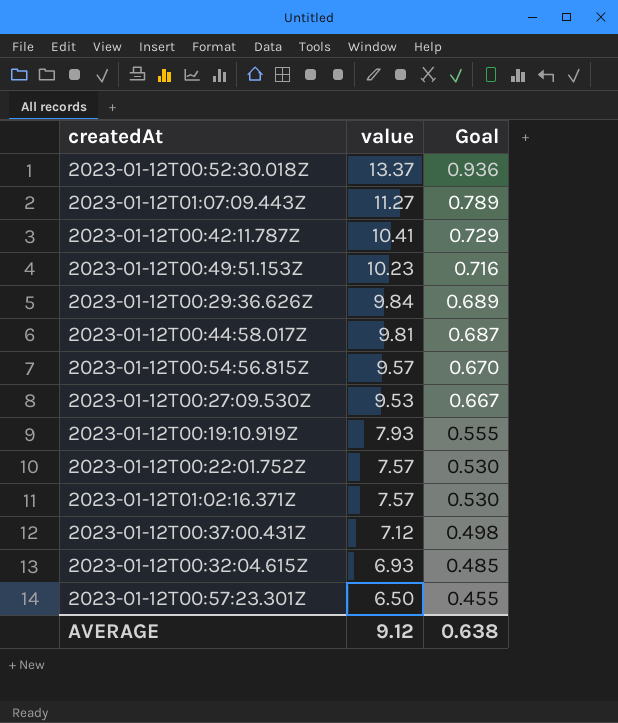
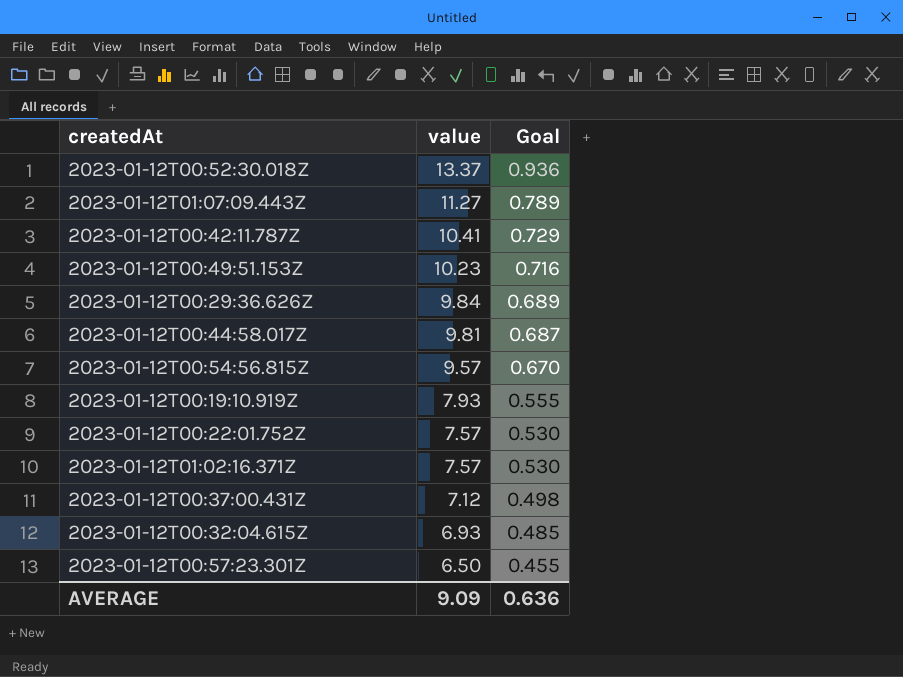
row 2023-01-12T00:27:09.530Z: 9.53 | 0.667 -> none
AVERAGE | value: 9.12 -> 9.09
AVERAGE | Goal: 0.638 -> 0.636

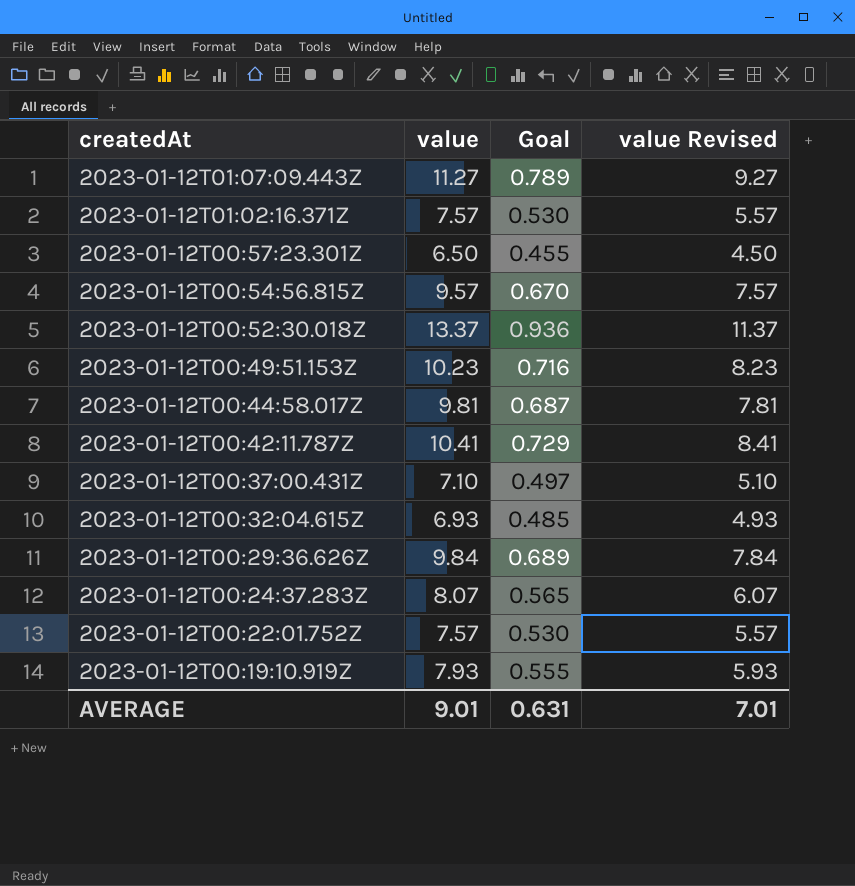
row order: value descending -> createdAt descending
column value Revised | formula: none -> [value] - 2
2023-01-12T00:37:00.431Z | value: 7.12 -> 7.10
2023-01-12T00:37:00.431Z | Goal: 0.498 -> 0.497
row 2023-01-12T00:24:37.283Z: none -> 8.07 | 0.565 | 6.07
AVERAGE | value: 9.09 -> 9.01
AVERAGE | Goal: 0.636 -> 0.631

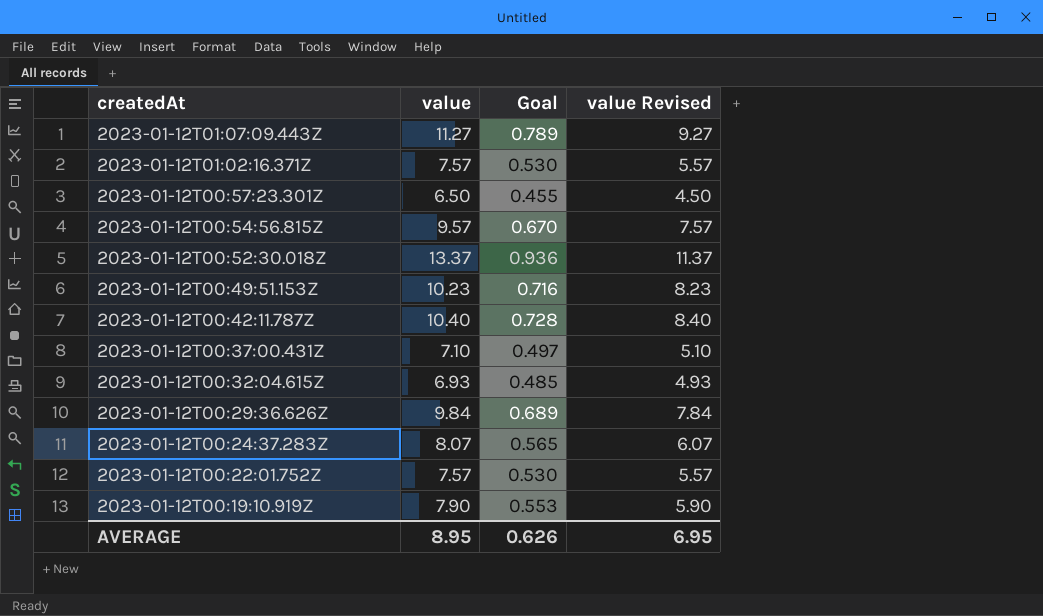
row 2023-01-12T00:44:58.017Z: 9.81 | 0.687 | 7.81 -> none
2023-01-12T00:42:11.787Z | value: 10.41 -> 10.40
2023-01-12T00:42:11.787Z | Goal: 0.729 -> 0.728
2023-01-12T00:42:11.787Z | value Revised: 8.41 -> 8.40
2023-01-12T00:19:10.919Z | value: 7.93 -> 7.90
2023-01-12T00:19:10.919Z | Goal: 0.555 -> 0.553
2023-01-12T00:19:10.919Z | value Revised: 5.93 -> 5.90
AVERAGE | value: 9.01 -> 8.95
AVERAGE | Goal: 0.631 -> 0.626
AVERAGE | value Revised: 7.01 -> 6.95

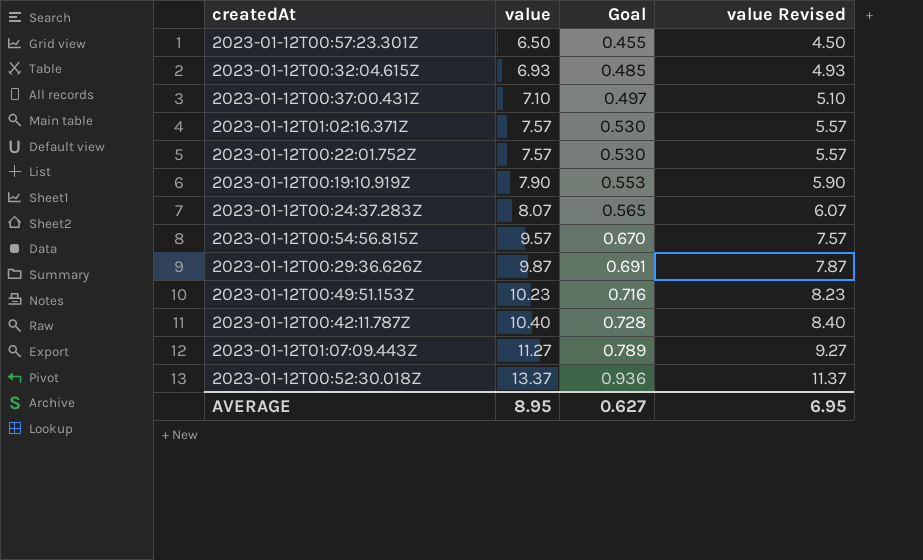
row order: createdAt descending -> value ascending
2023-01-12T00:29:36.626Z | value: 9.84 -> 9.87
2023-01-12T00:29:36.626Z | Goal: 0.689 -> 0.691
2023-01-12T00:29:36.626Z | value Revised: 7.84 -> 7.87
AVERAGE | Goal: 0.626 -> 0.627

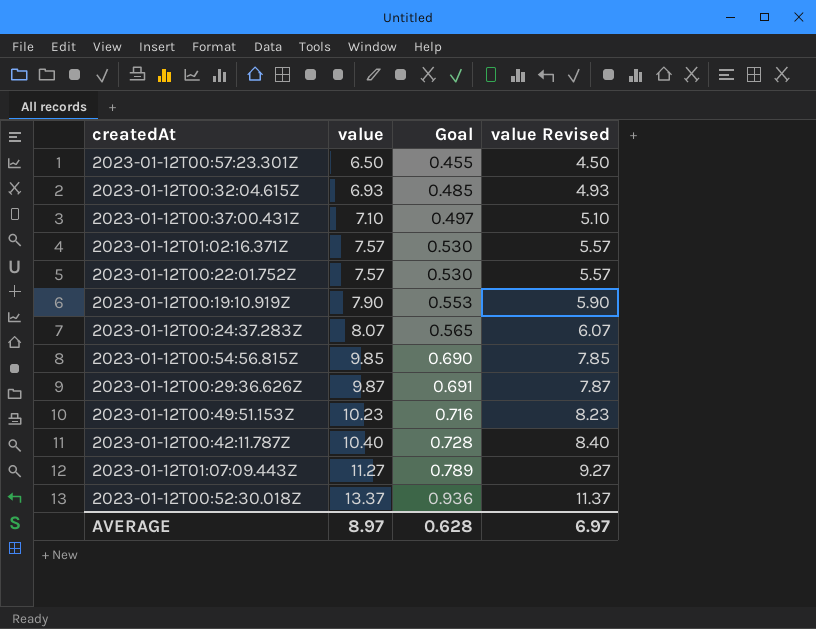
2023-01-12T00:54:56.815Z | value: 9.57 -> 9.85
2023-01-12T00:54:56.815Z | Goal: 0.670 -> 0.690
2023-01-12T00:54:56.815Z | value Revised: 7.57 -> 7.85
AVERAGE | value: 8.95 -> 8.97
AVERAGE | Goal: 0.627 -> 0.628
AVERAGE | value Revised: 6.95 -> 6.97

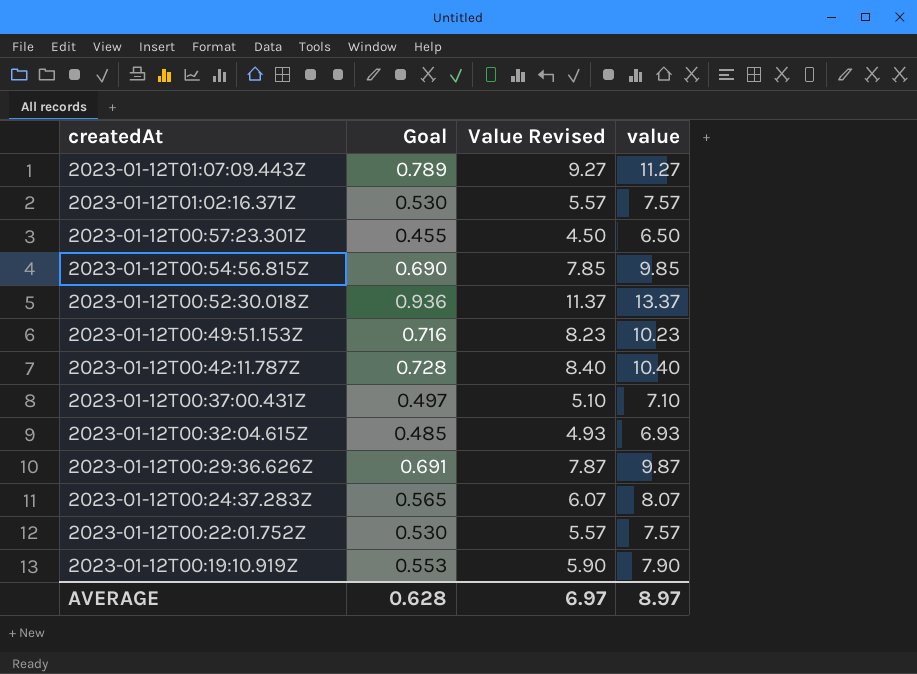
row order: value ascending -> createdAt descending
column name: value Revised -> Value Revised
column value | position: 2 -> 4

